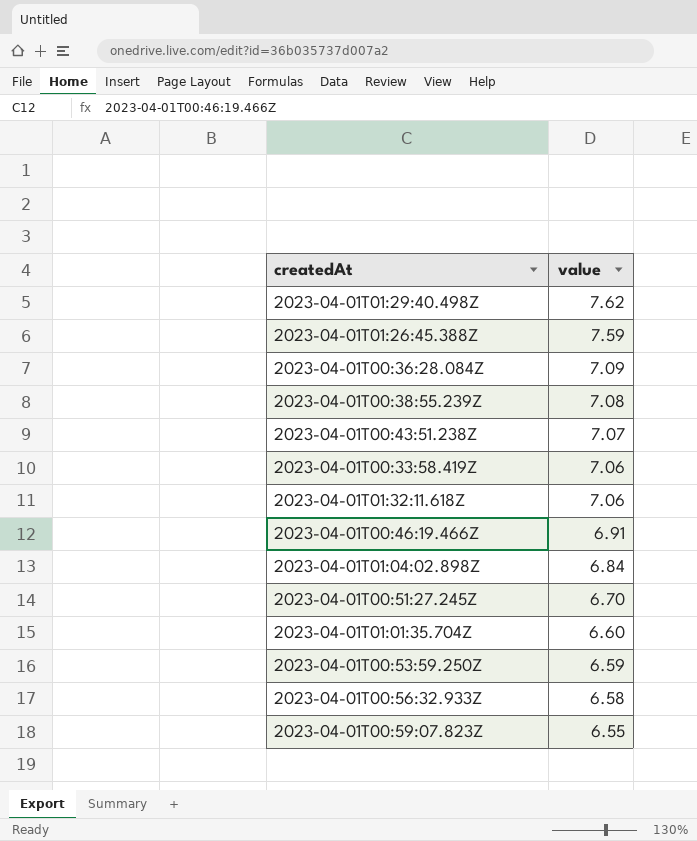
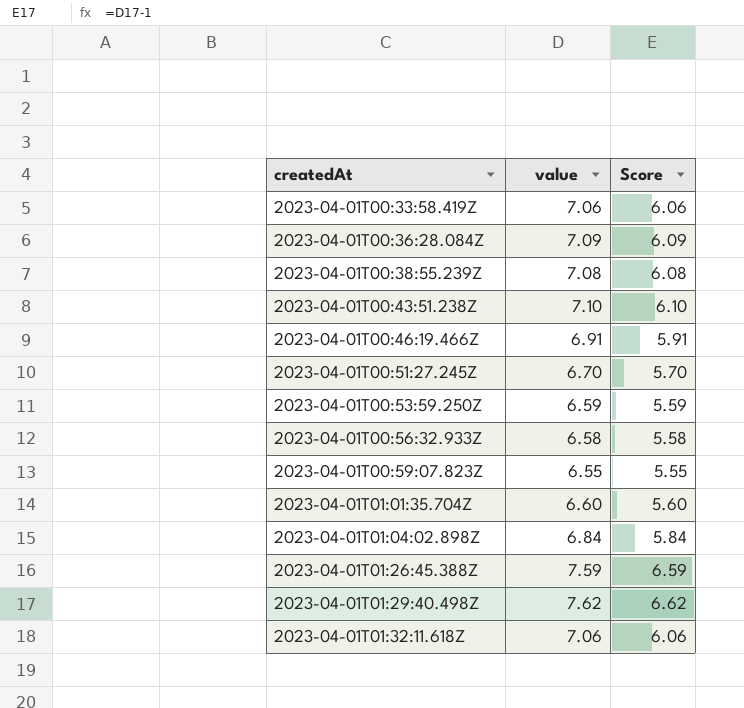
row order: value descending -> createdAt ascending
column Score | formula: none -> [value] - 1
2023-04-01T00:43:51.238Z | value: 7.07 -> 7.10

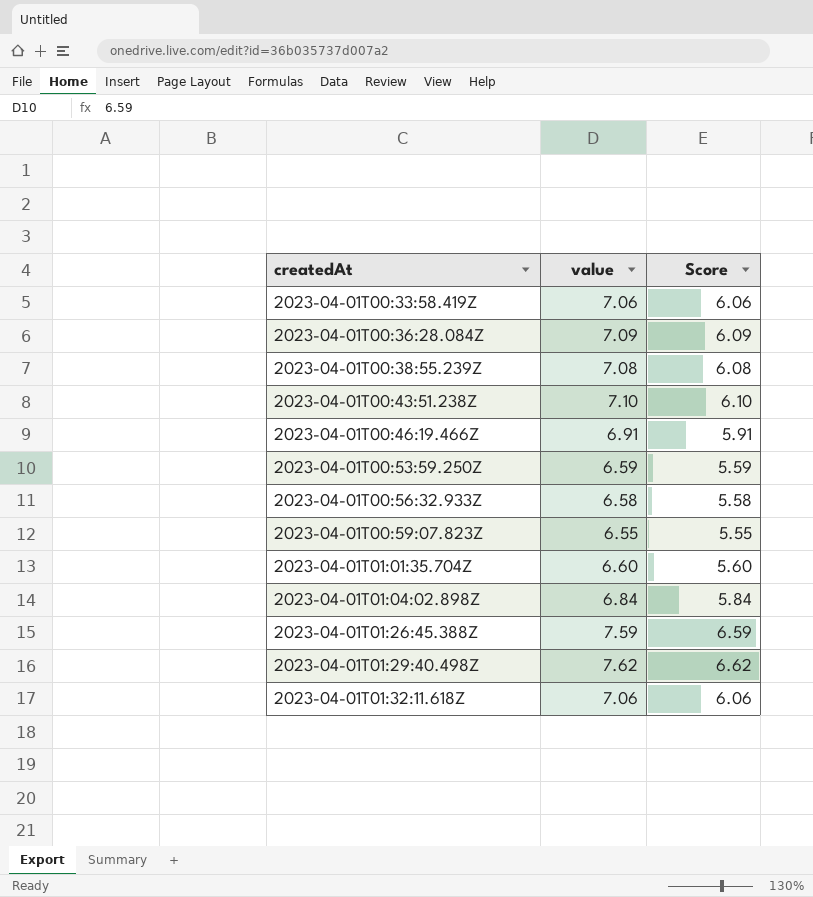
row 2023-04-01T00:51:27.245Z: 6.70 | 5.70 -> none

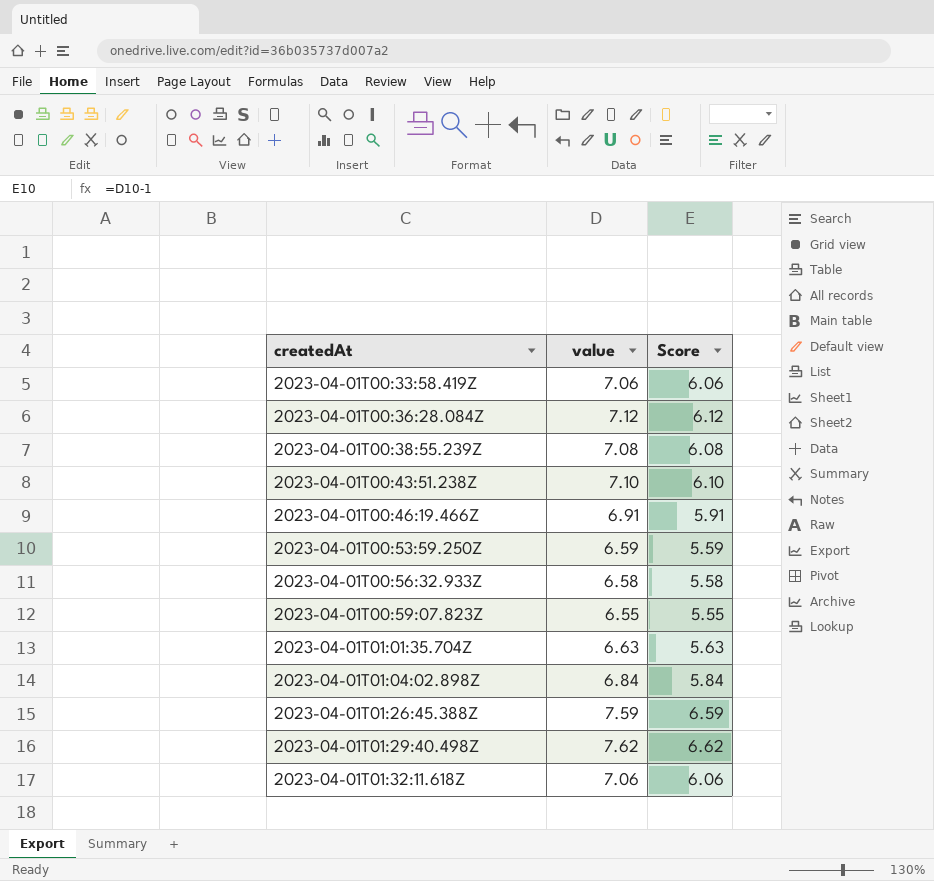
2023-04-01T00:36:28.084Z | value: 7.09 -> 7.12
2023-04-01T00:36:28.084Z | Score: 6.09 -> 6.12
2023-04-01T01:01:35.704Z | value: 6.60 -> 6.63
2023-04-01T01:01:35.704Z | Score: 5.60 -> 5.63

